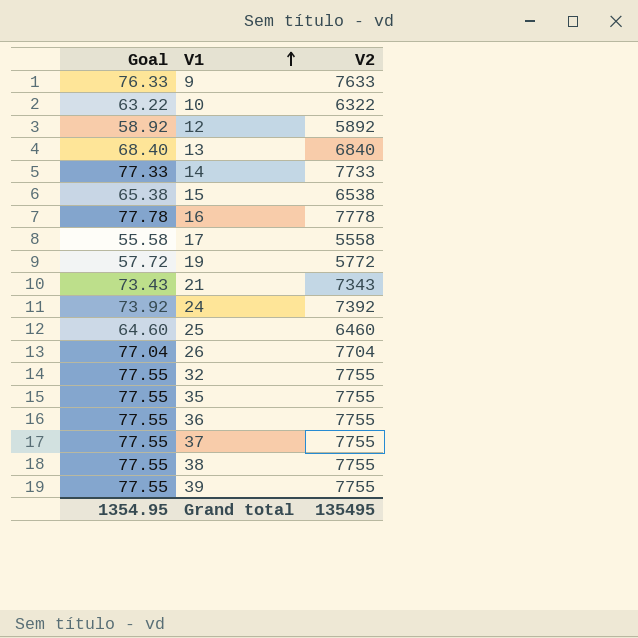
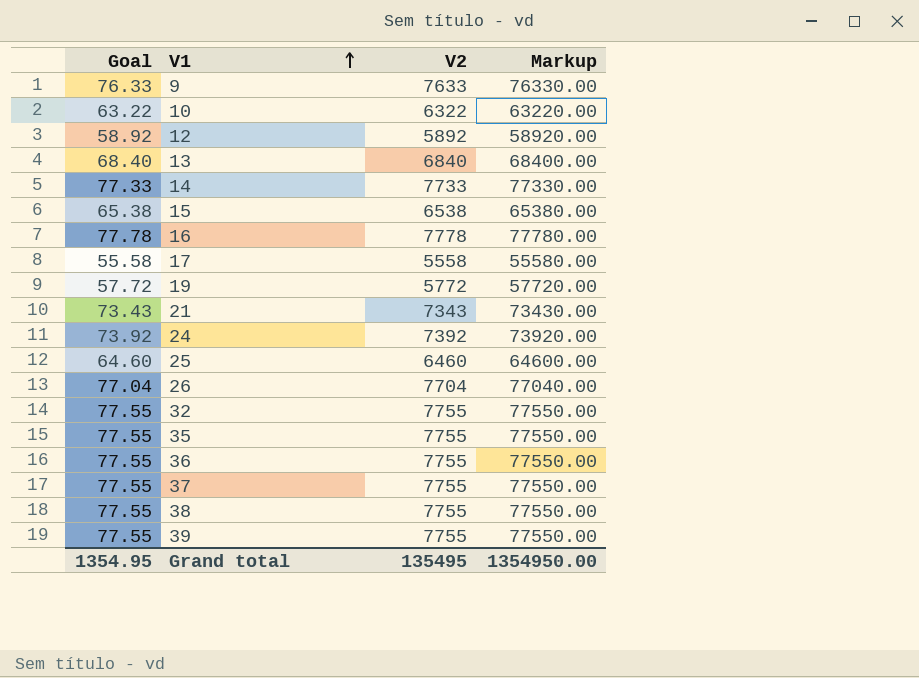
column Markup | formula: none -> [V2] * 10

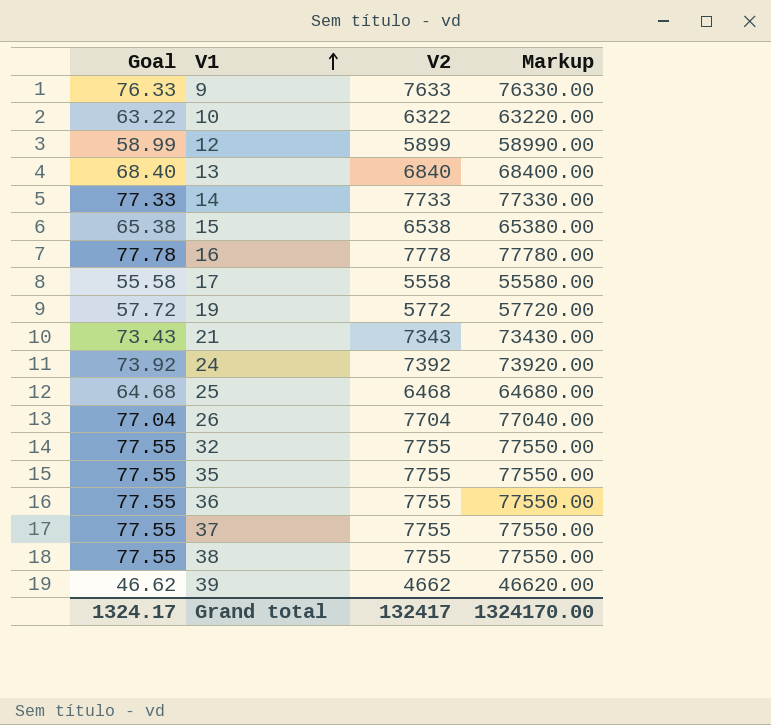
12 | Goal: 58.92 -> 58.99
12 | V2: 5892 -> 5899
12 | Markup: 58920.00 -> 58990.00
25 | Goal: 64.60 -> 64.68
25 | V2: 6460 -> 6468
25 | Markup: 64600.00 -> 64680.00
39 | Goal: 77.55 -> 46.62
39 | V2: 7755 -> 4662
39 | Markup: 77550.00 -> 46620.00
Grand total | Goal: 1354.95 -> 1324.17
Grand total | V2: 135495 -> 132417
Grand total | Markup: 1354950.00 -> 1324170.00

